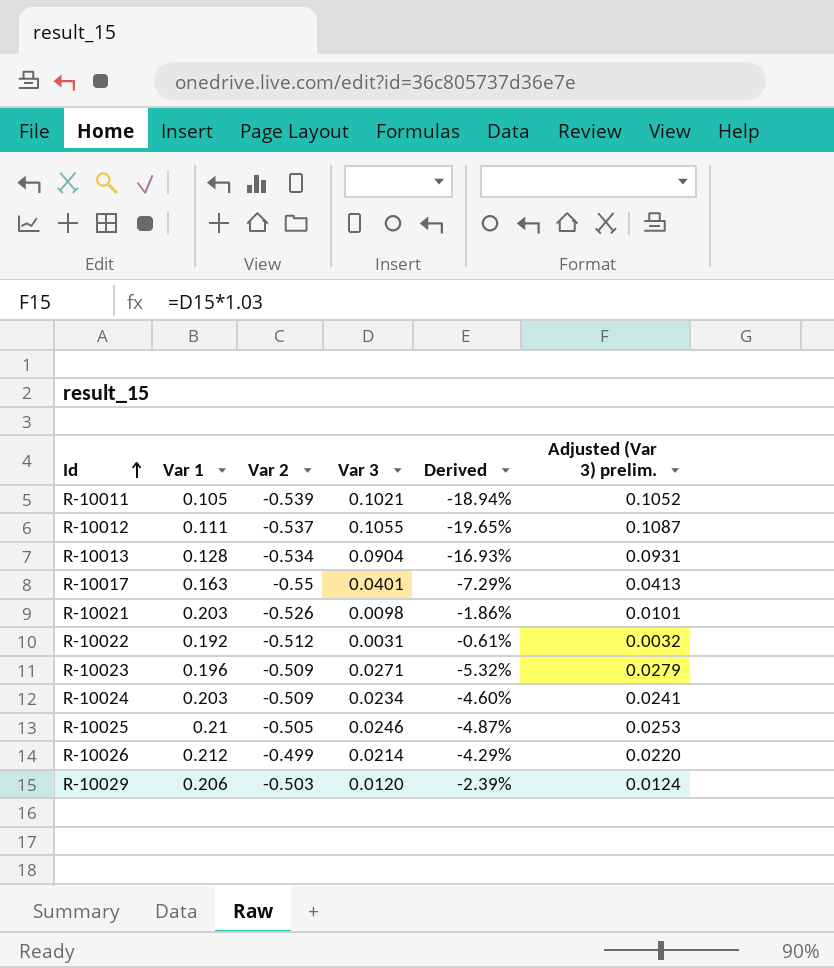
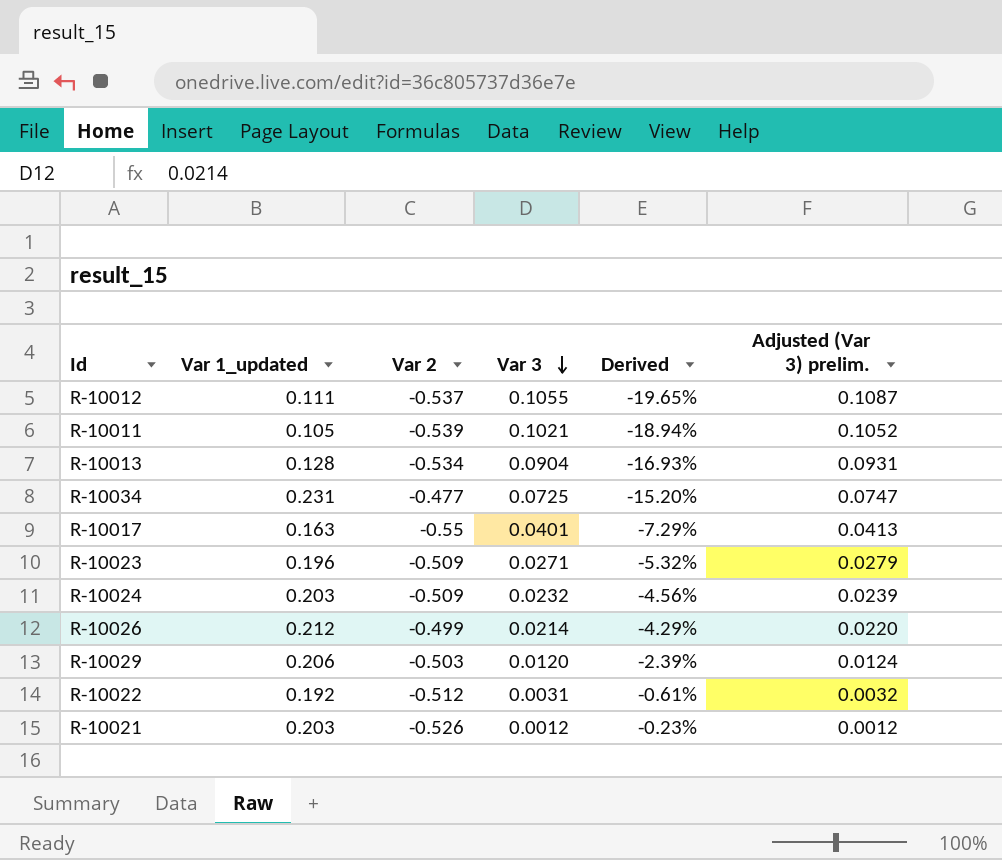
row order: Id ascending -> Var 3 descending
column name: Var 1 -> Var 1_updated
row R-10025: 0.21 | -0.505 | 0.0246 | -4.87% | 0.0253 -> none
row R-10034: none -> 0.231 | -0.477 | 0.0725 | -15.20% | 0.0747
R-10024 | Var 3: 0.0234 -> 0.0232
R-10024 | Derived: -4.60% -> -4.56%
R-10024 | Adjusted (Var 3) prelim.: 0.0241 -> 0.0239
R-10021 | Var 3: 0.0098 -> 0.0012
R-10021 | Derived: -1.86% -> -0.23%
R-10021 | Adjusted (Var 3) prelim.: 0.0101 -> 0.0012

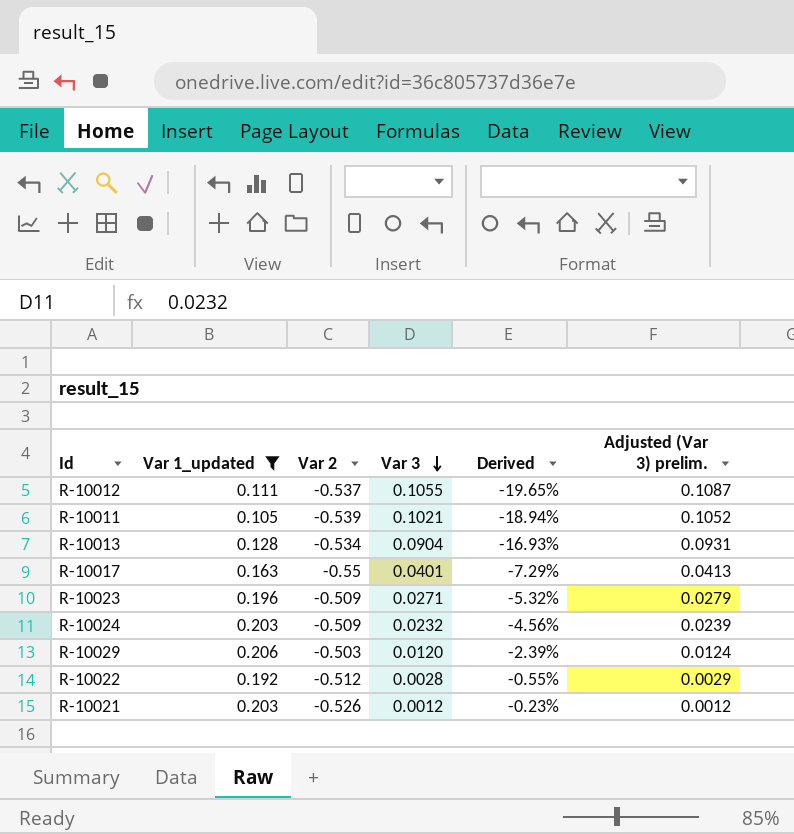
filter: none -> Var 1_updated <= 0.206
R-10022 | Var 3: 0.0031 -> 0.0028
R-10022 | Derived: -0.61% -> -0.55%
R-10022 | Adjusted (Var 3) prelim.: 0.0032 -> 0.0029

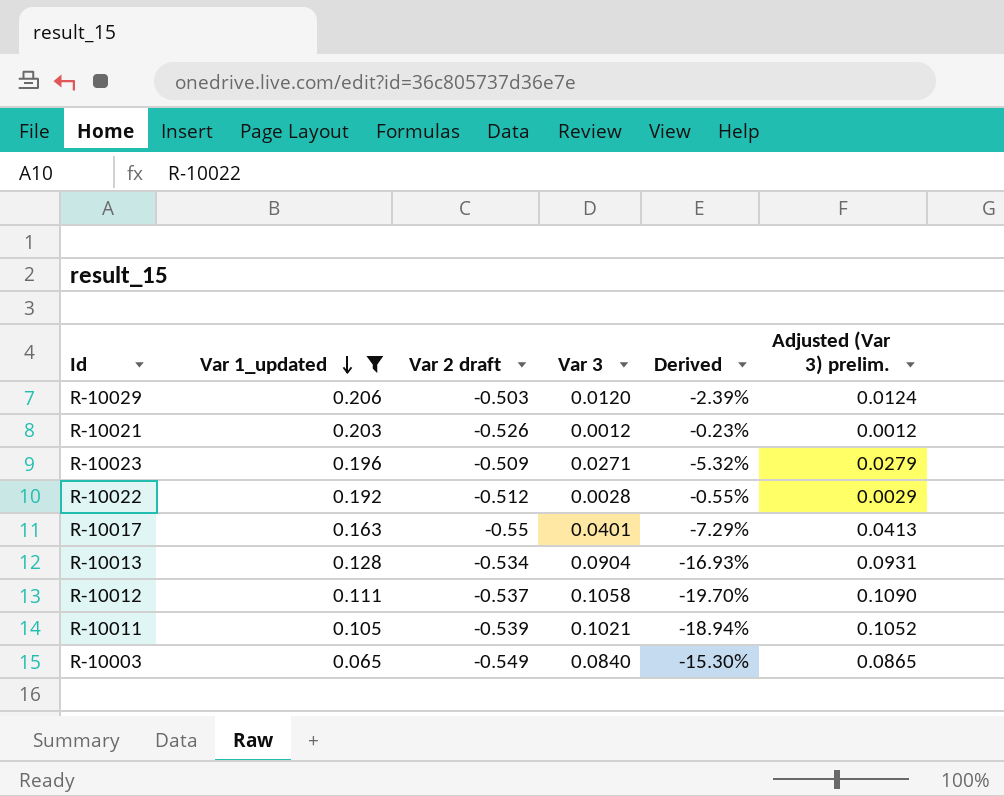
row order: Var 3 descending -> Var 1_updated descending
column name: Var 2 -> Var 2 draft
row R-10024: 0.203 | -0.509 | 0.0232 | -4.56% | 0.0239 -> none
R-10012 | Var 3: 0.1055 -> 0.1058
R-10012 | Derived: -19.65% -> -19.70%
R-10012 | Adjusted (Var 3) prelim.: 0.1087 -> 0.1090
row R-10003: none -> 0.065 | -0.549 | 0.0840 | -15.30% | 0.0865

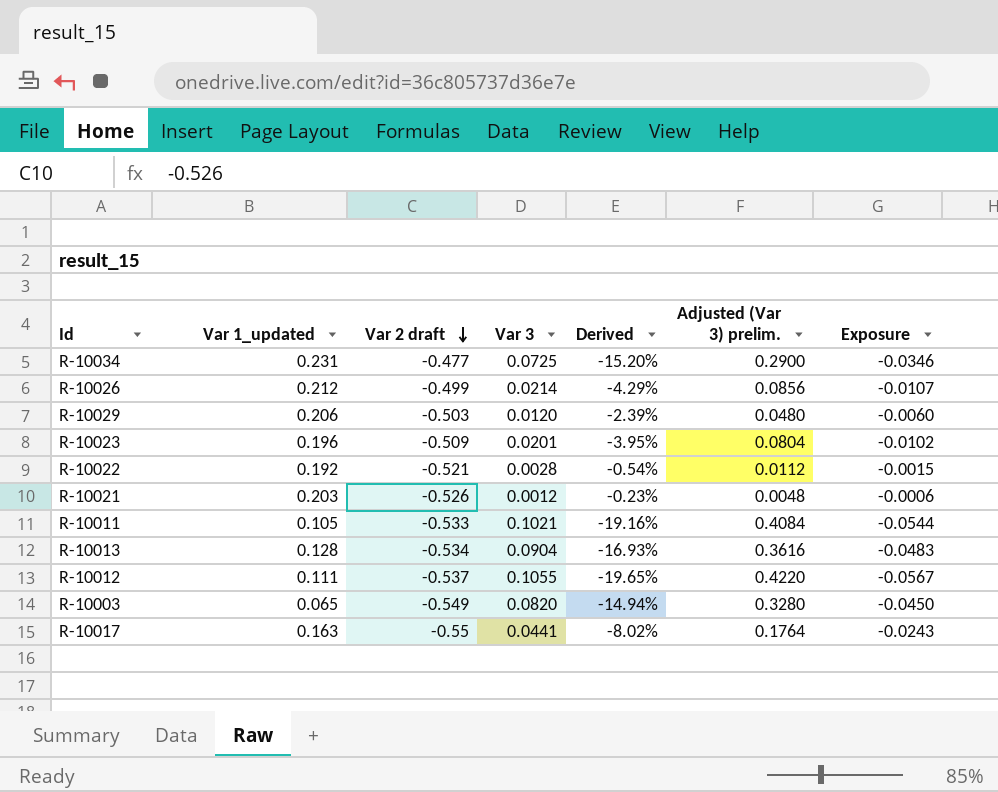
filter: Var 1_updated <= 0.206 -> none
row order: Var 1_updated descending -> Var 2 draft descending
column Adjusted (Var 3) prelim. | formula: [Var 3] * 1.03 -> [Var 3] * 4
column Exposure | formula: none -> [Var 2 draft] * [Var 3]
R-10023 | Var 3: 0.0271 -> 0.0201
R-10023 | Derived: -5.32% -> -3.95%
R-10022 | Var 2 draft: -0.512 -> -0.521
R-10022 | Derived: -0.55% -> -0.54%
R-10011 | Var 2 draft: -0.539 -> -0.533
R-10011 | Derived: -18.94% -> -19.16%
R-10012 | Var 3: 0.1058 -> 0.1055
R-10012 | Derived: -19.70% -> -19.65%
R-10003 | Var 3: 0.0840 -> 0.0820
R-10003 | Derived: -15.30% -> -14.94%
R-10017 | Var 3: 0.0401 -> 0.0441
R-10017 | Derived: -7.29% -> -8.02%

